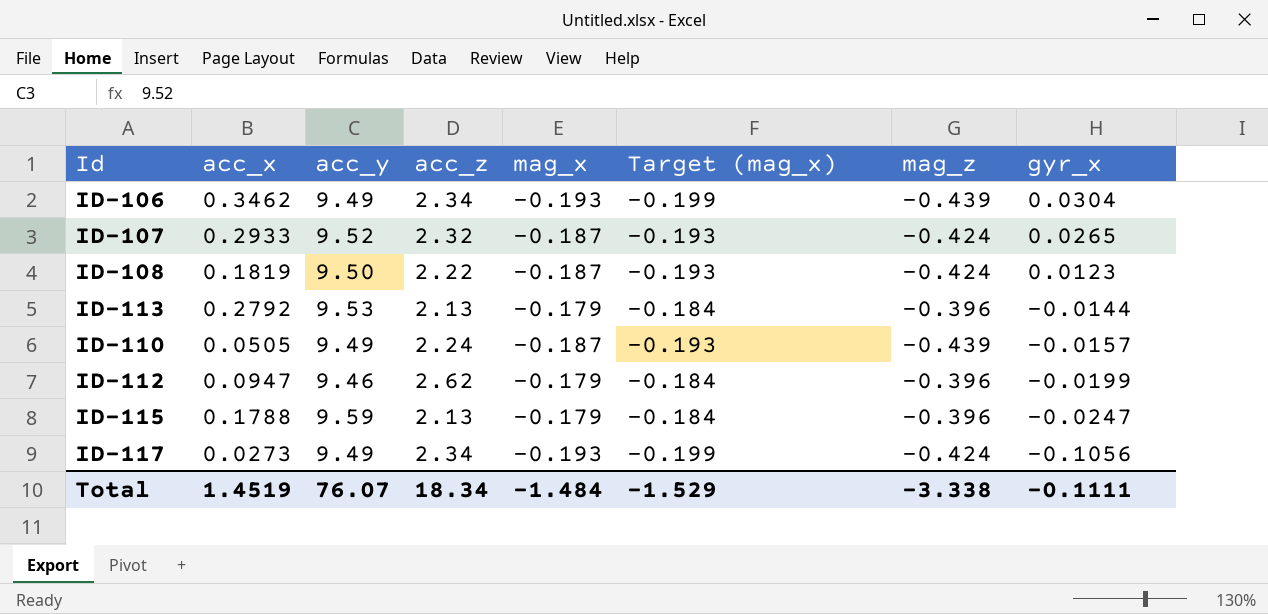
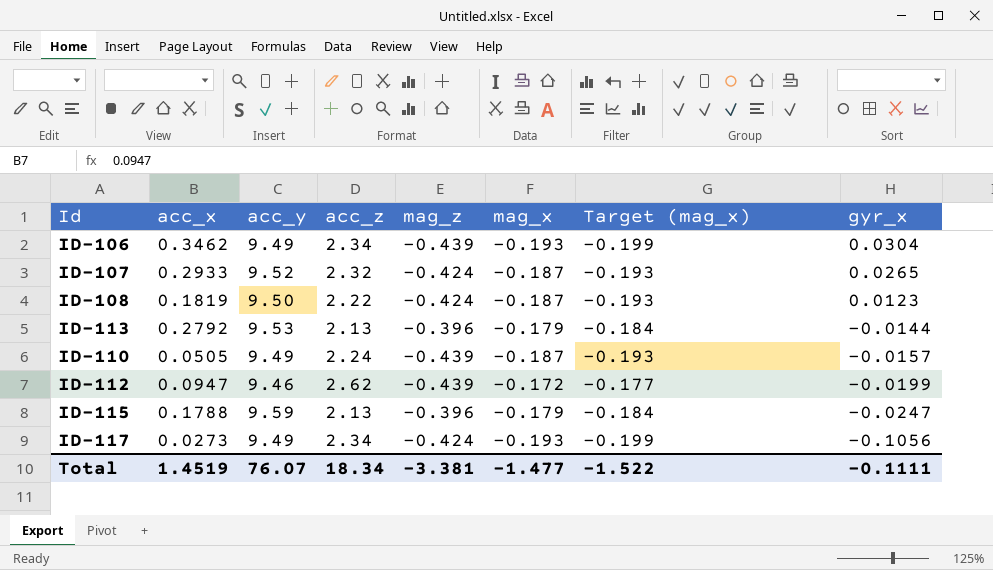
column mag_z | position: 7 -> 5
ID-112 | mag_z: -0.396 -> -0.439
ID-112 | mag_x: -0.179 -> -0.172
ID-112 | Target (mag_x): -0.184 -> -0.177
Total | mag_z: -3.338 -> -3.381
Total | mag_x: -1.484 -> -1.477
Total | Target (mag_x): -1.529 -> -1.522

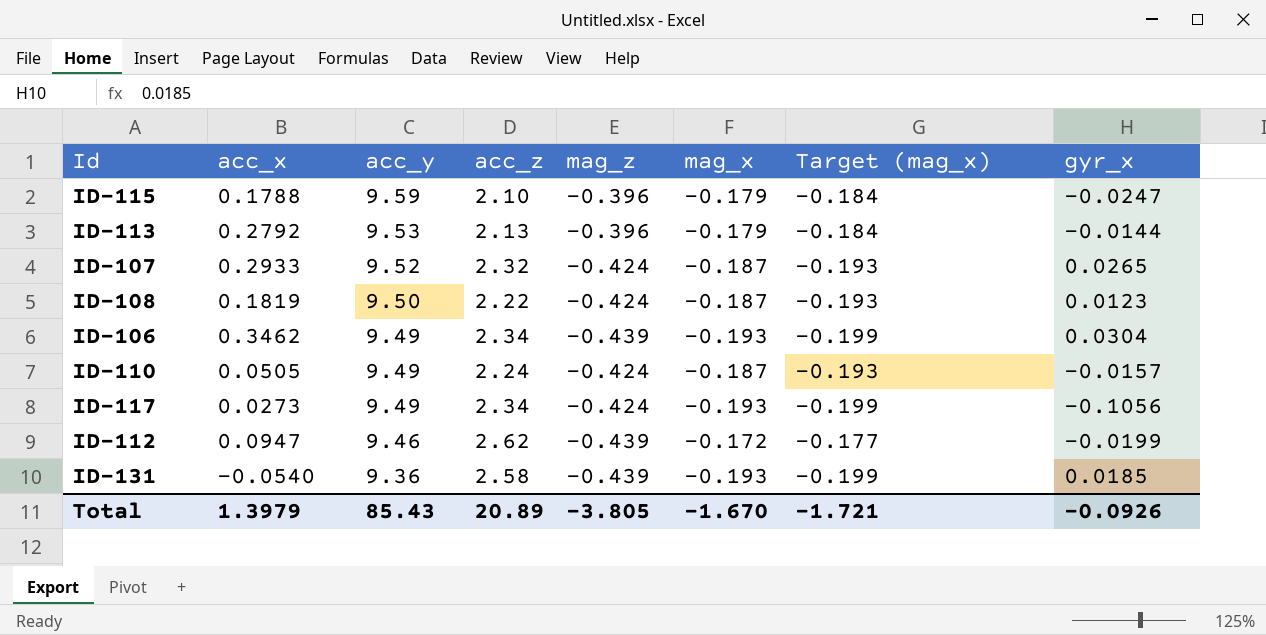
row order: gyr_x descending -> acc_y descending
ID-115 | acc_z: 2.13 -> 2.10
ID-110 | mag_z: -0.439 -> -0.424
row ID-131: none -> -0.0540 | 9.36 | 2.58 | -0.439 | -0.193 | -0.199 | 0.0185
Total | acc_x: 1.4519 -> 1.3979
Total | acc_y: 76.07 -> 85.43
Total | acc_z: 18.34 -> 20.89
Total | mag_z: -3.381 -> -3.805
Total | mag_x: -1.477 -> -1.670
Total | Target (mag_x): -1.522 -> -1.721
Total | gyr_x: -0.1111 -> -0.0926

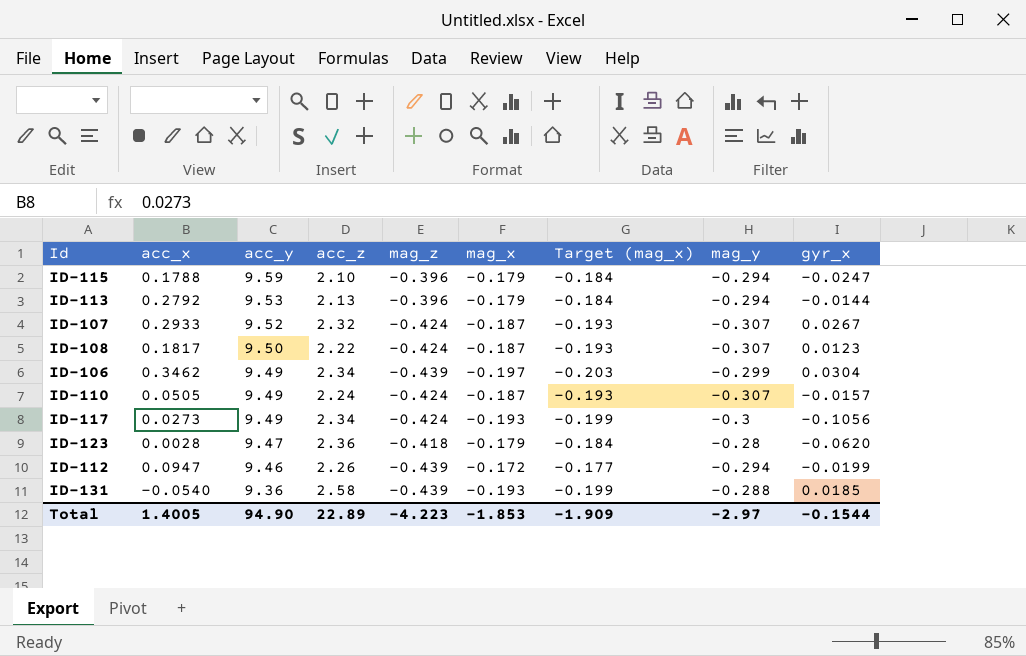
column mag_y | position: none -> 8
ID-107 | gyr_x: 0.0265 -> 0.0267
ID-108 | acc_x: 0.1819 -> 0.1817
ID-106 | mag_x: -0.193 -> -0.197
ID-106 | Target (mag_x): -0.199 -> -0.203
row ID-123: none -> 0.0028 | 9.47 | 2.36 | -0.418 | -0.179 | -0.184 | -0.28 | -0.0620
ID-112 | acc_z: 2.62 -> 2.26
Total | acc_x: 1.3979 -> 1.4005
Total | acc_y: 85.43 -> 94.90
Total | acc_z: 20.89 -> 22.89
Total | mag_z: -3.805 -> -4.223
Total | mag_x: -1.670 -> -1.853
Total | Target (mag_x): -1.721 -> -1.909
Total | gyr_x: -0.0926 -> -0.1544

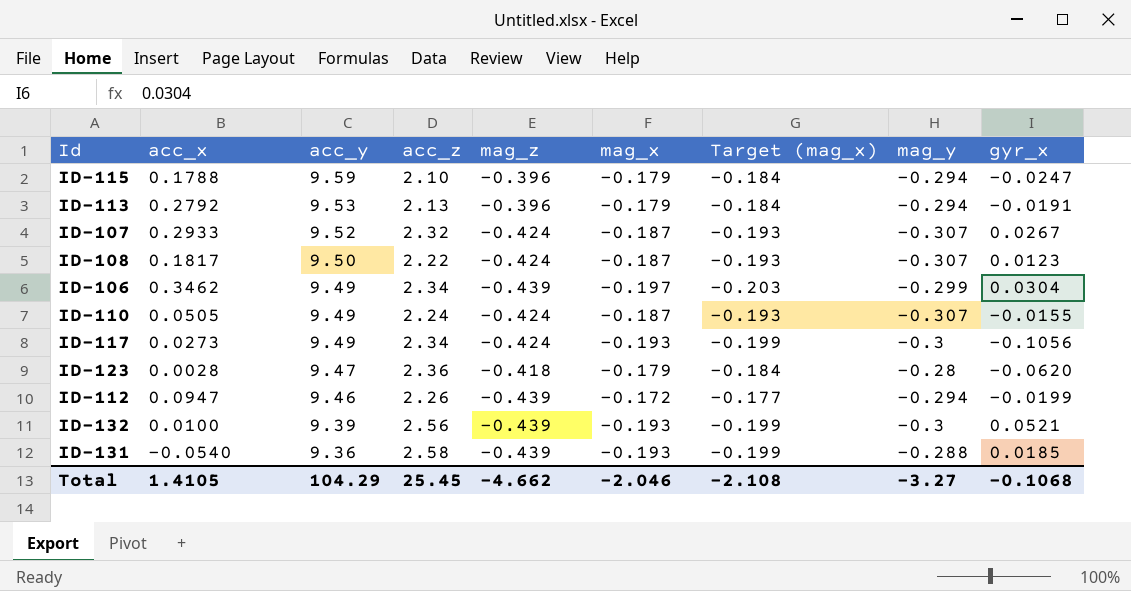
ID-113 | gyr_x: -0.0144 -> -0.0191
ID-110 | gyr_x: -0.0157 -> -0.0155
row ID-132: none -> 0.0100 | 9.39 | 2.56 | -0.439 | -0.193 | -0.199 | -0.3 | 0.0521
Total | acc_x: 1.4005 -> 1.4105
Total | acc_y: 94.90 -> 104.29
Total | acc_z: 22.89 -> 25.45
Total | mag_z: -4.223 -> -4.662
Total | mag_x: -1.853 -> -2.046
Total | Target (mag_x): -1.909 -> -2.108
Total | mag_y: -2.97 -> -3.27
Total | gyr_x: -0.1544 -> -0.1068

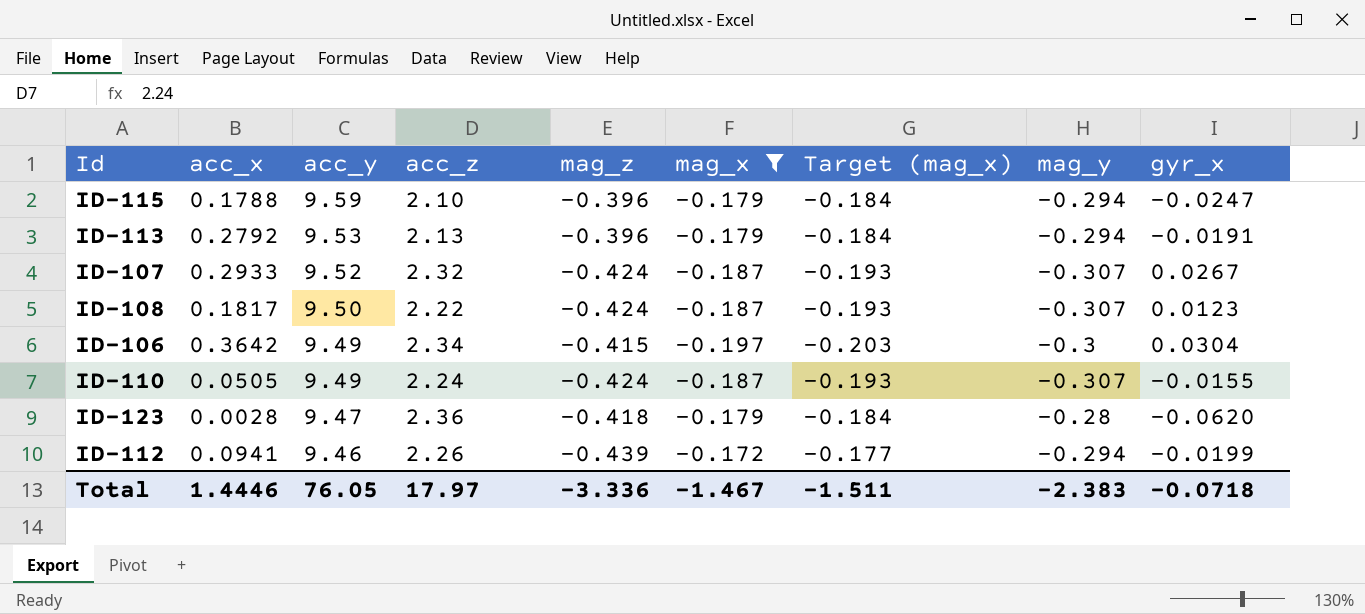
filter: none -> mag_x != -0.193
ID-106 | acc_x: 0.3462 -> 0.3642
ID-106 | mag_z: -0.439 -> -0.415
ID-106 | mag_y: -0.299 -> -0.3
ID-112 | acc_x: 0.0947 -> 0.0941
Total | acc_x: 1.4105 -> 1.4446
Total | acc_y: 104.29 -> 76.05
Total | acc_z: 25.45 -> 17.97
Total | mag_z: -4.662 -> -3.336
Total | mag_x: -2.046 -> -1.467
Total | Target (mag_x): -2.108 -> -1.511
Total | mag_y: -3.27 -> -2.383
Total | gyr_x: -0.1068 -> -0.0718

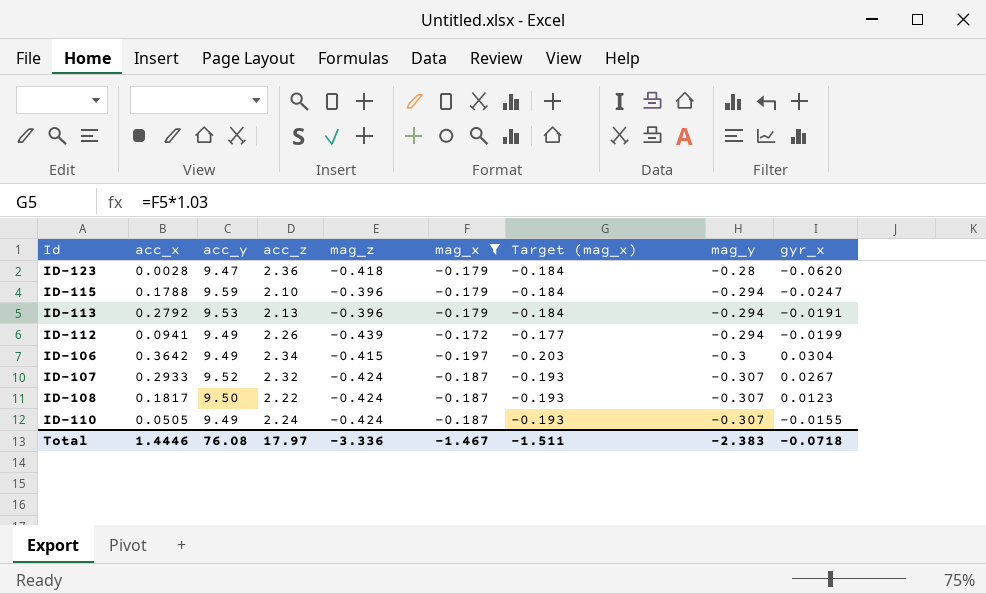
row order: acc_y descending -> mag_y descending
ID-112 | acc_y: 9.46 -> 9.49
Total | acc_y: 76.05 -> 76.08

